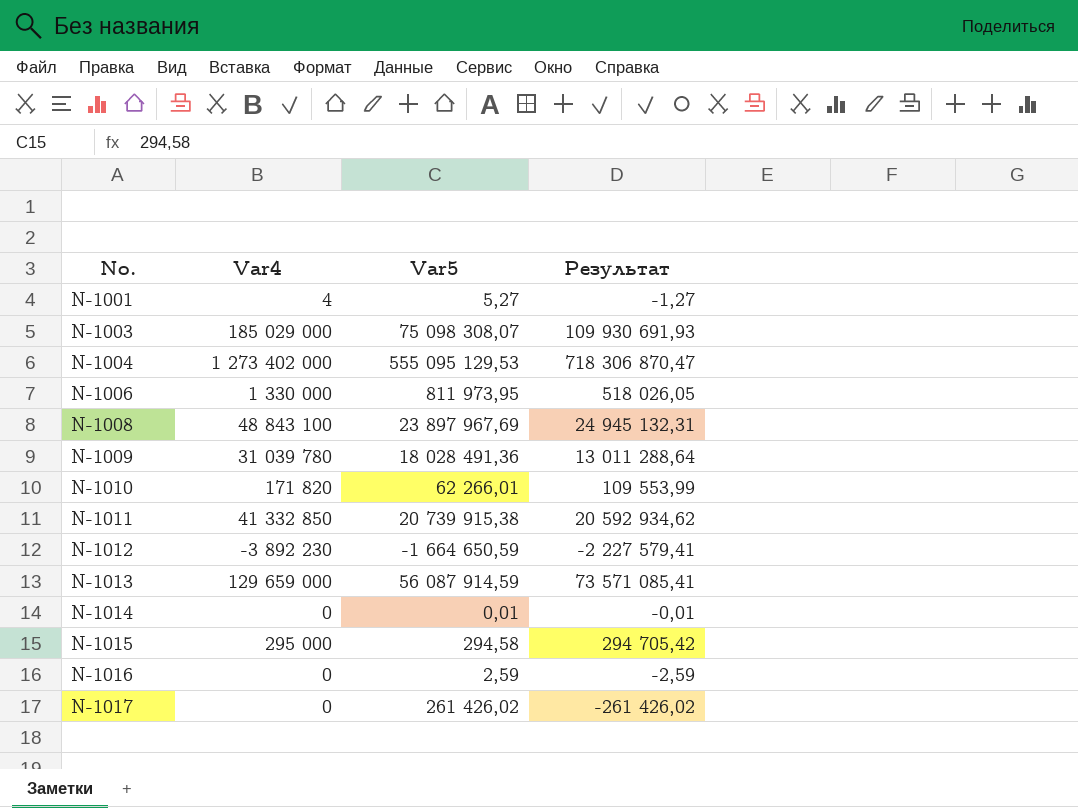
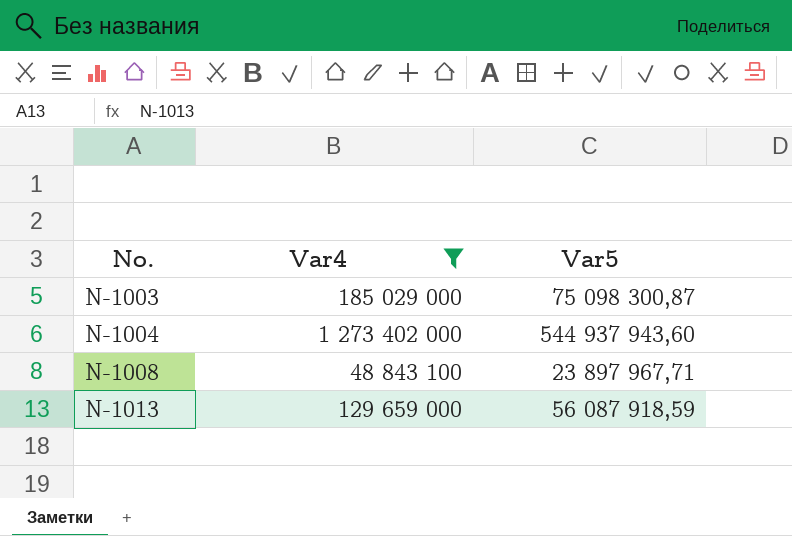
filter: none -> Var4 >= 48 843 100
column Результат | formula: [Var4] - [Var5] -> none
N-1003 | Var5: 75 098 308,07 -> 75 098 300,87
N-1004 | Var5: 555 095 129,53 -> 544 937 943,60
N-1008 | Var5: 23 897 967,69 -> 23 897 967,71
N-1013 | Var5: 56 087 914,59 -> 56 087 918,59

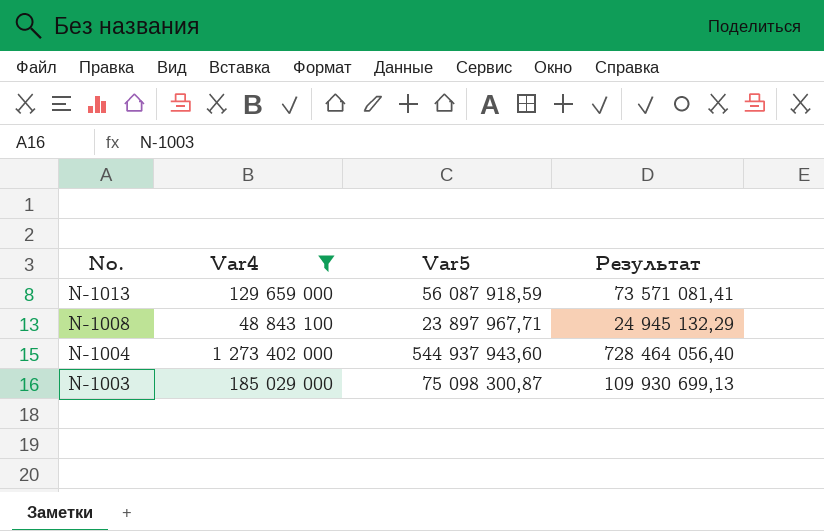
row order: No. ascending -> No. descending
column Результат | formula: none -> [Var4] - [Var5]

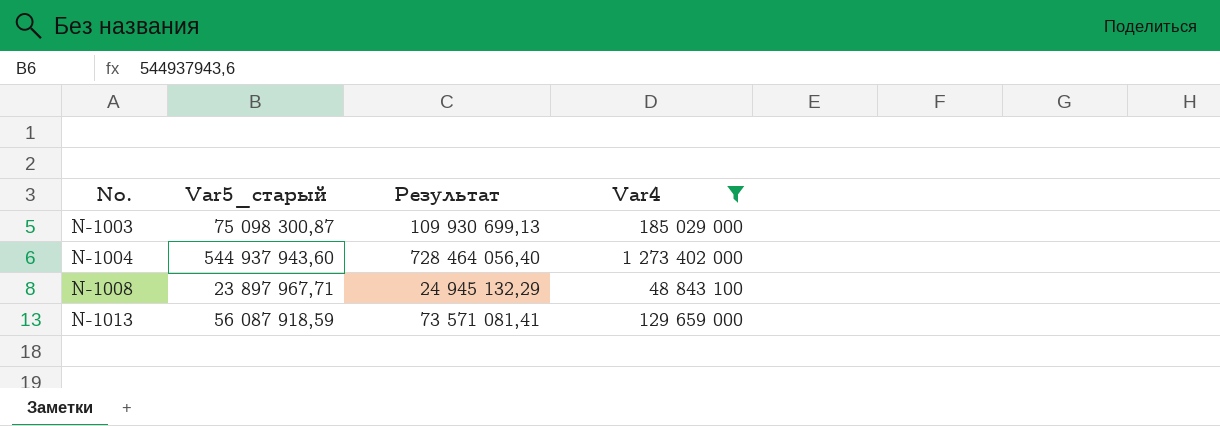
row order: No. descending -> No. ascending
column name: Var5 -> Var5_старый
column Var4 | position: 2 -> 4

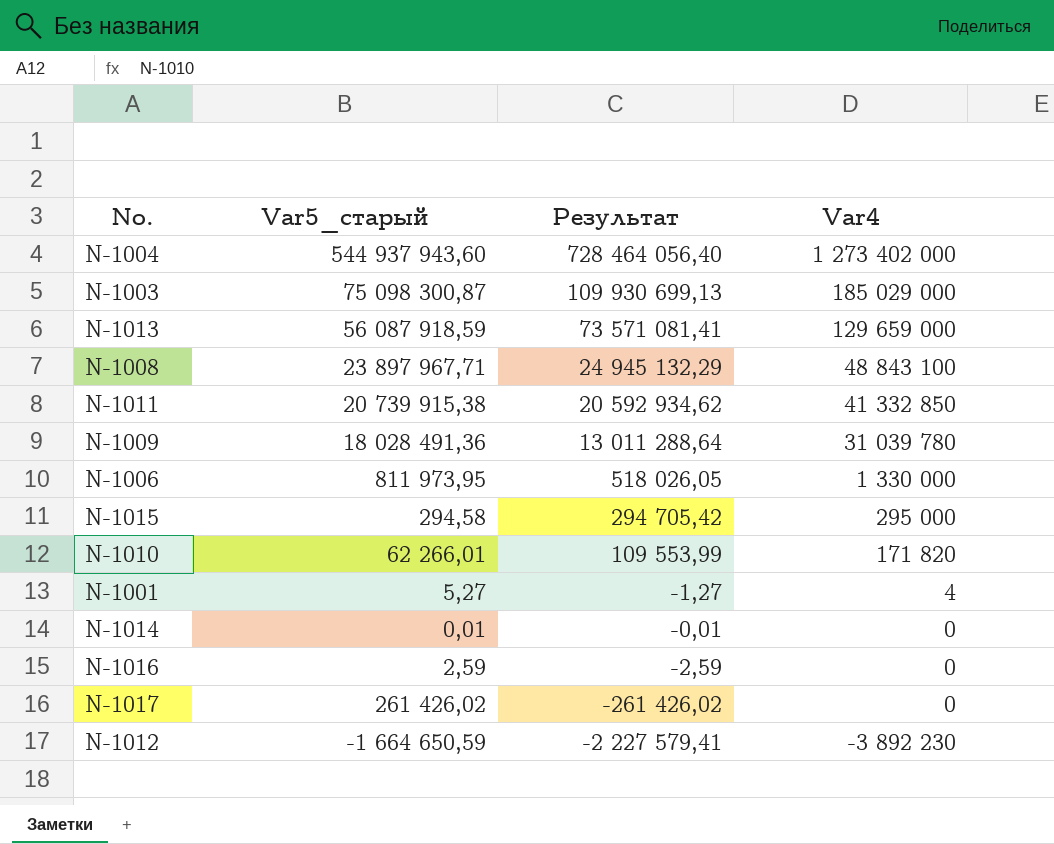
filter: Var4 >= 48 843 100 -> none
row order: No. ascending -> Var4 descending

